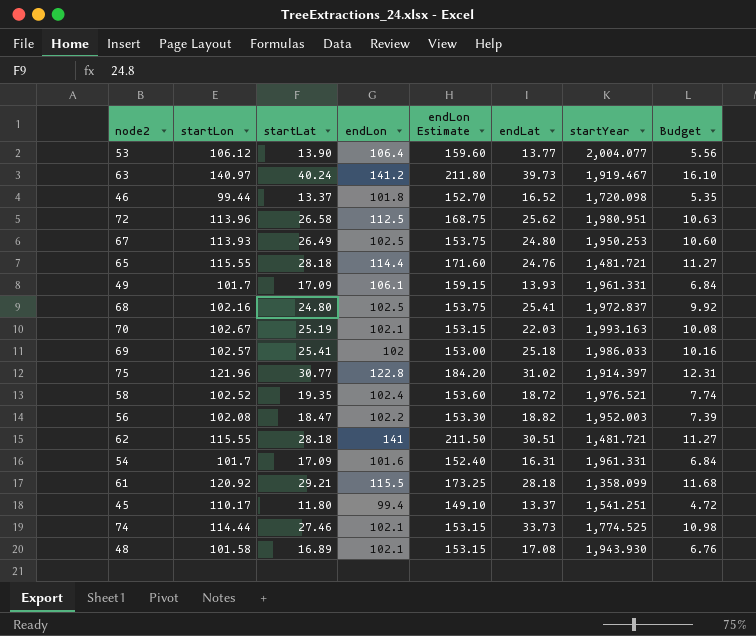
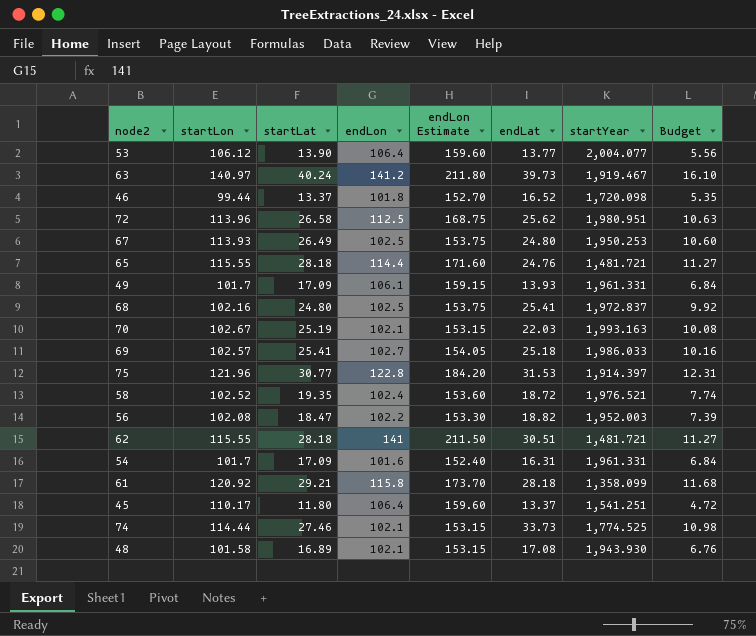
69 | endLon: 102 -> 102.7
69 | endLon Estimate: 153.00 -> 154.05
75 | endLat: 31.02 -> 31.53
61 | endLon: 115.5 -> 115.8
61 | endLon Estimate: 173.25 -> 173.70
45 | endLon: 99.4 -> 106.4
45 | endLon Estimate: 149.10 -> 159.60

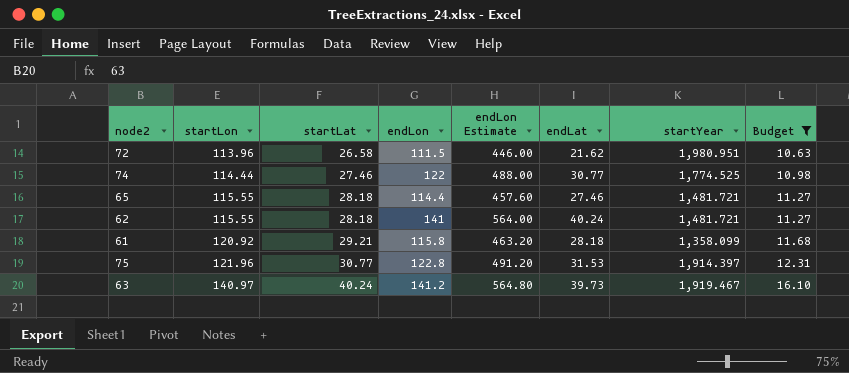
filter: none -> Budget >= 10.63
row order: none -> startLon ascending
column endLon Estimate | formula: [endLon] * 1.5 -> [endLon] * 4
72 | endLon: 112.5 -> 111.5
72 | endLat: 25.62 -> 21.62
74 | endLon: 102.1 -> 122
74 | endLat: 33.73 -> 30.77
65 | endLat: 24.76 -> 27.46
62 | endLat: 30.51 -> 40.24

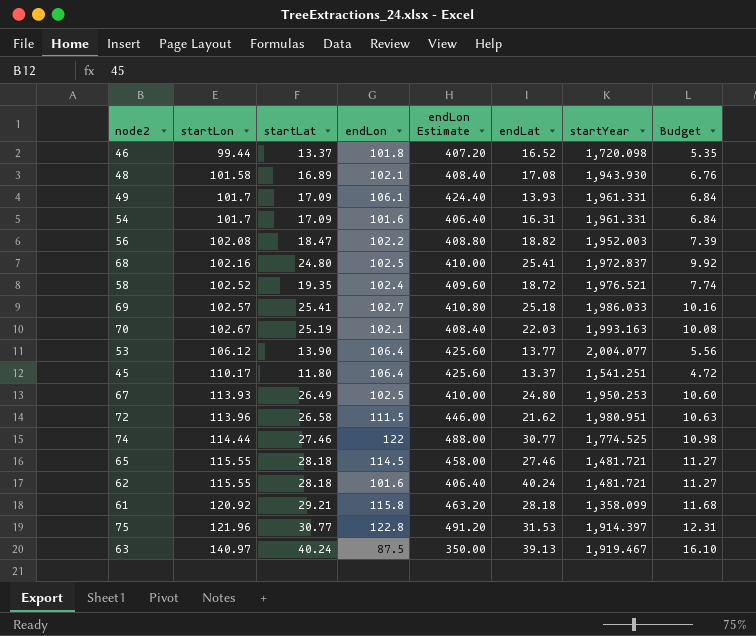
filter: Budget >= 10.63 -> none
65 | endLon: 114.4 -> 114.5
65 | endLon Estimate: 457.60 -> 458.00
62 | endLon: 141 -> 101.6
62 | endLon Estimate: 564.00 -> 406.40
63 | endLon: 141.2 -> 87.5
63 | endLon Estimate: 564.80 -> 350.00
63 | endLat: 39.73 -> 39.13

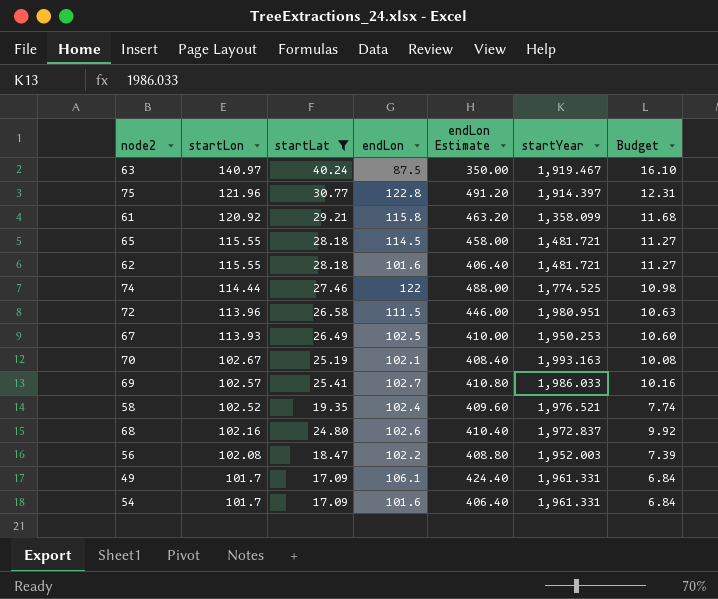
filter: none -> startLat >= 17.09
row order: startLon ascending -> startLon descending
column endLat | position: 6 -> none
68 | endLon: 102.5 -> 102.6
68 | endLon Estimate: 410.00 -> 410.40

